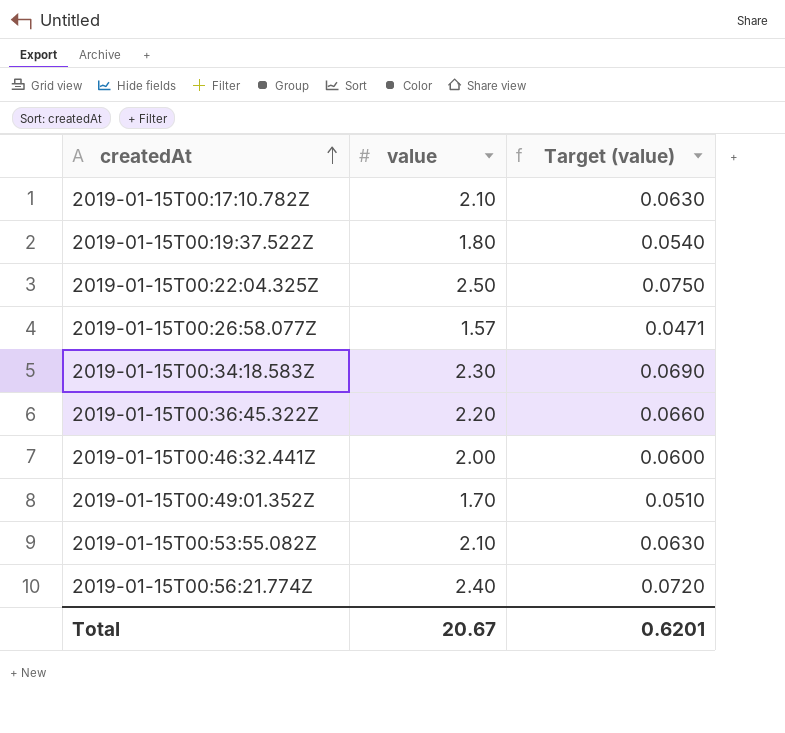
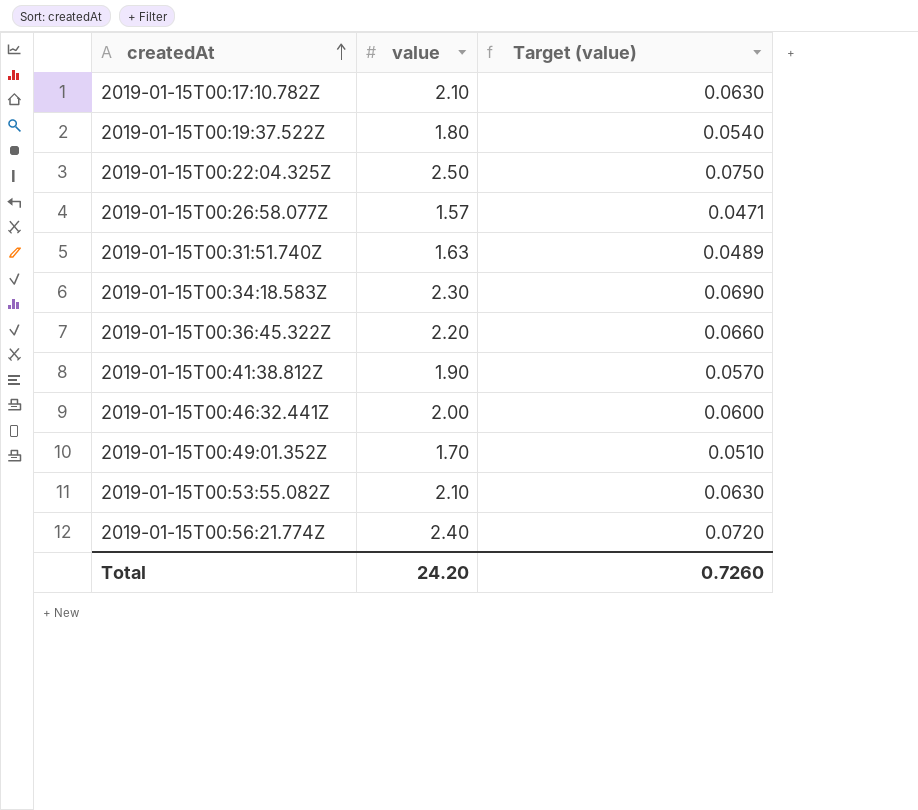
row 2019-01-15T00:31:51.740Z: none -> 1.63 | 0.0489
row 2019-01-15T00:41:38.812Z: none -> 1.90 | 0.0570
Total | value: 20.67 -> 24.20
Total | Target (value): 0.6201 -> 0.7260

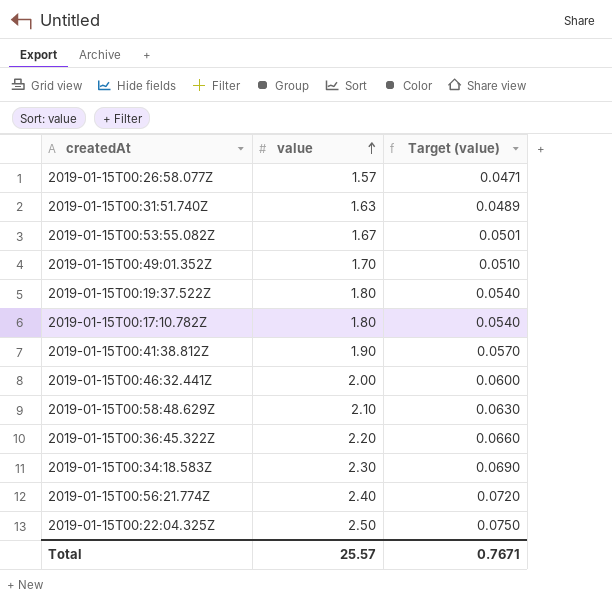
row order: createdAt ascending -> value ascending
2019-01-15T00:53:55.082Z | value: 2.10 -> 1.67
2019-01-15T00:53:55.082Z | Target (value): 0.0630 -> 0.0501
2019-01-15T00:17:10.782Z | value: 2.10 -> 1.80
2019-01-15T00:17:10.782Z | Target (value): 0.0630 -> 0.0540
row 2019-01-15T00:58:48.629Z: none -> 2.10 | 0.0630
Total | value: 24.20 -> 25.57
Total | Target (value): 0.7260 -> 0.7671

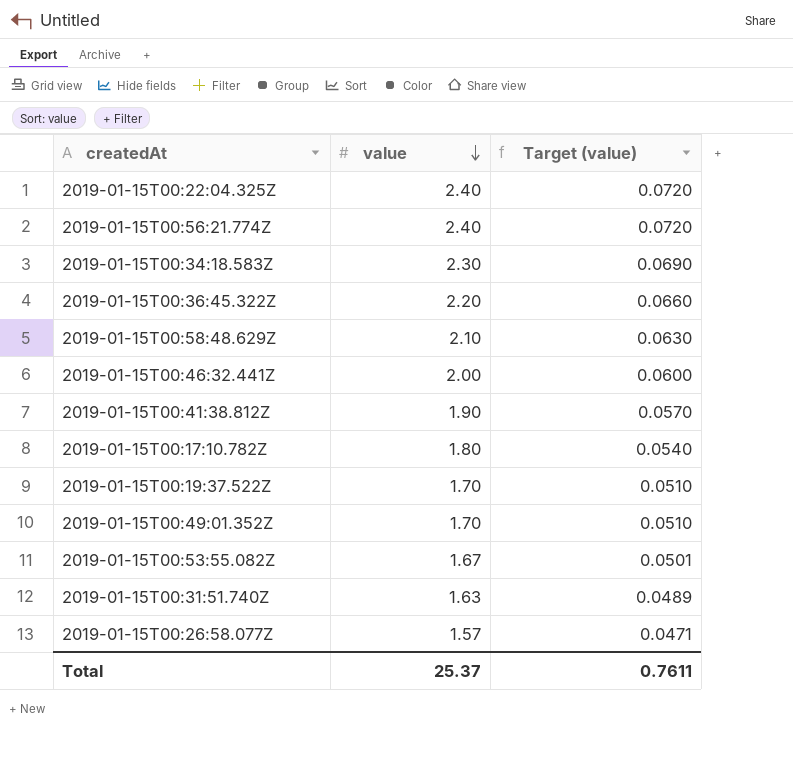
row order: value ascending -> value descending
2019-01-15T00:22:04.325Z | value: 2.50 -> 2.40
2019-01-15T00:22:04.325Z | Target (value): 0.0750 -> 0.0720
2019-01-15T00:19:37.522Z | value: 1.80 -> 1.70
2019-01-15T00:19:37.522Z | Target (value): 0.0540 -> 0.0510
Total | value: 25.57 -> 25.37
Total | Target (value): 0.7671 -> 0.7611

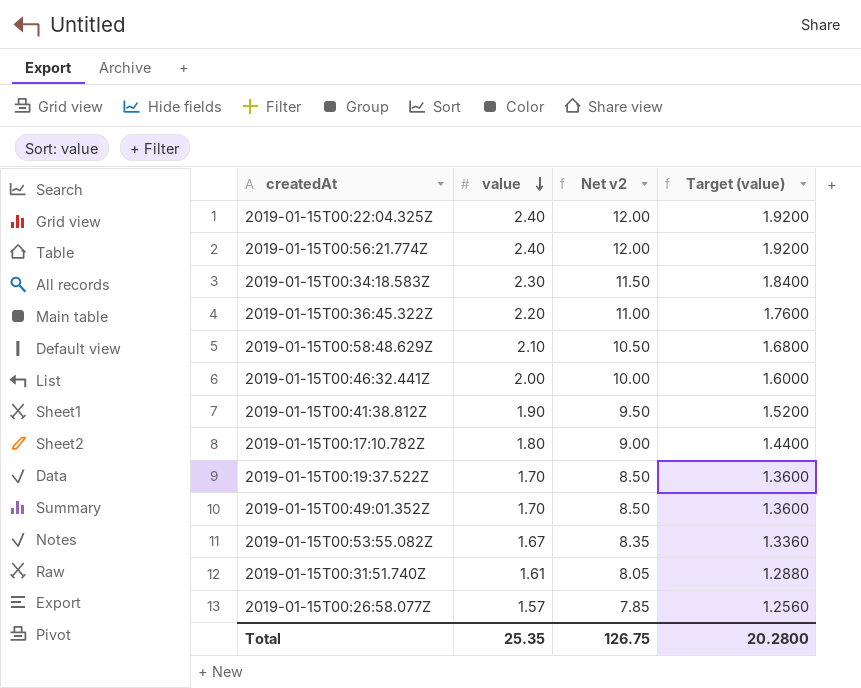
column Net v2 | formula: none -> [value] * 5
column Target (value) | formula: [value] * 0.03 -> [value] * 0.8
2019-01-15T00:31:51.740Z | value: 1.63 -> 1.61
Total | value: 25.37 -> 25.35
Total | Target (value): 0.7611 -> 20.2800

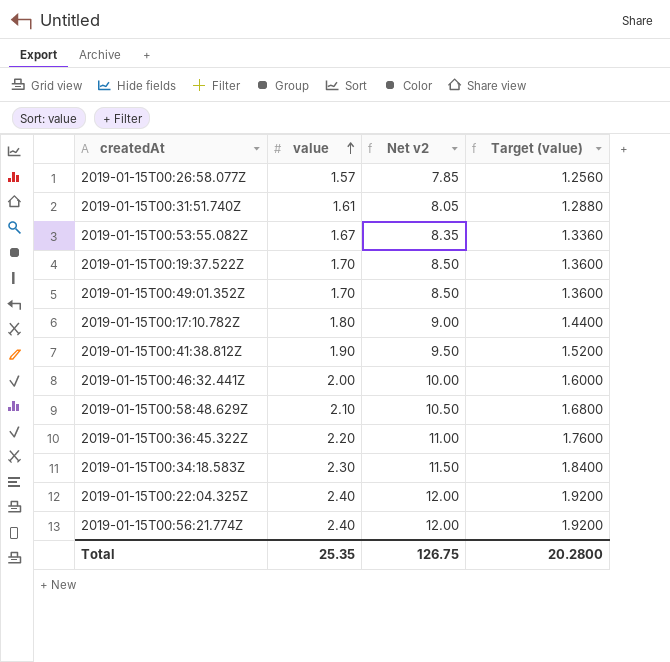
row order: value descending -> value ascending

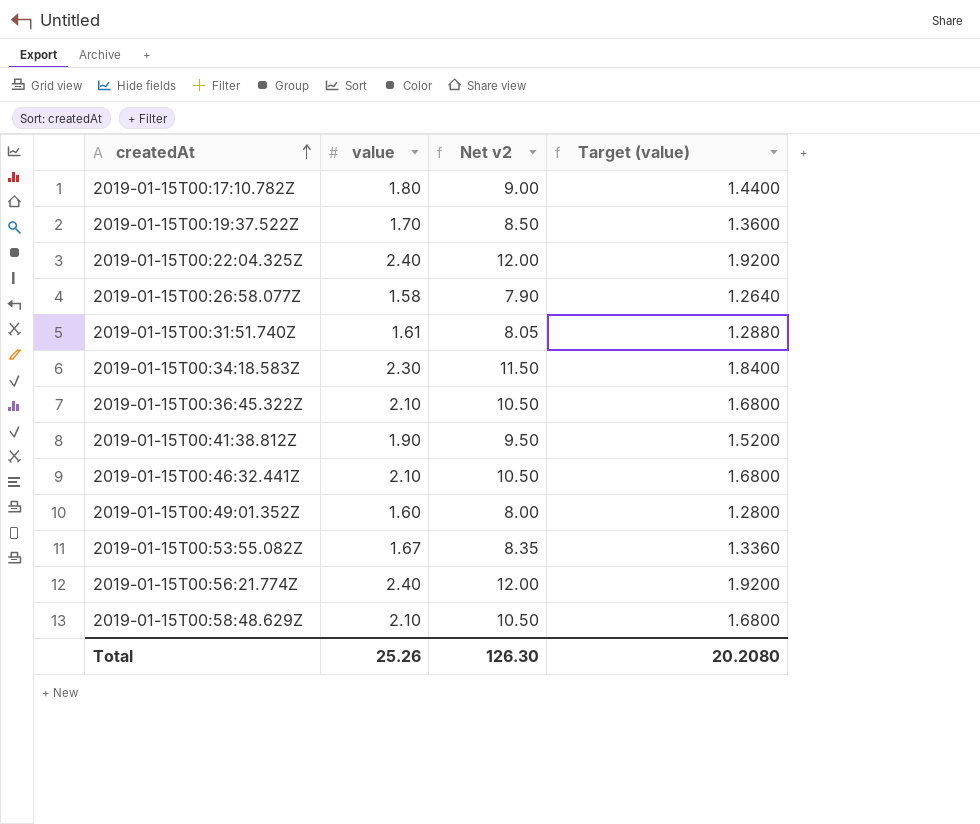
row order: value ascending -> createdAt ascending
2019-01-15T00:26:58.077Z | value: 1.57 -> 1.58
2019-01-15T00:26:58.077Z | Net v2: 7.85 -> 7.90
2019-01-15T00:26:58.077Z | Target (value): 1.2560 -> 1.2640
2019-01-15T00:36:45.322Z | value: 2.20 -> 2.10
2019-01-15T00:36:45.322Z | Net v2: 11.00 -> 10.50
2019-01-15T00:36:45.322Z | Target (value): 1.7600 -> 1.6800
2019-01-15T00:46:32.441Z | value: 2.00 -> 2.10
2019-01-15T00:46:32.441Z | Net v2: 10.00 -> 10.50
2019-01-15T00:46:32.441Z | Target (value): 1.6000 -> 1.6800
2019-01-15T00:49:01.352Z | value: 1.70 -> 1.60
2019-01-15T00:49:01.352Z | Net v2: 8.50 -> 8.00
2019-01-15T00:49:01.352Z | Target (value): 1.3600 -> 1.2800
Total | value: 25.35 -> 25.26
Total | Net v2: 126.75 -> 126.30
Total | Target (value): 20.2800 -> 20.2080

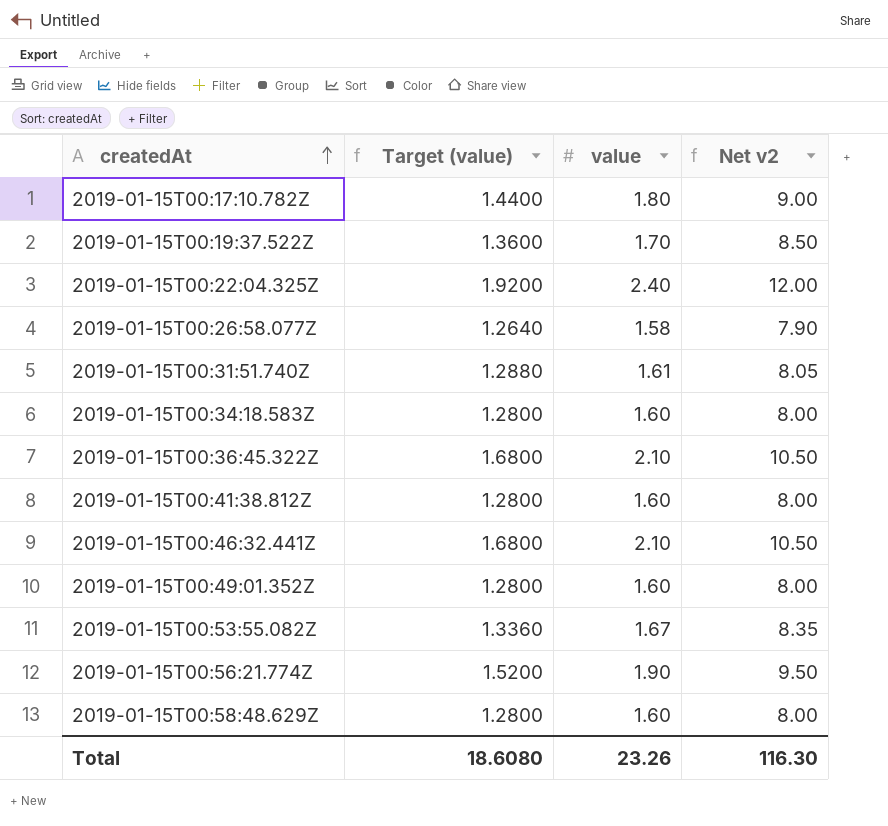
column Target (value) | position: 4 -> 2
2019-01-15T00:34:18.583Z | Target (value): 1.8400 -> 1.2800
2019-01-15T00:34:18.583Z | value: 2.30 -> 1.60
2019-01-15T00:34:18.583Z | Net v2: 11.50 -> 8.00
2019-01-15T00:41:38.812Z | Target (value): 1.5200 -> 1.2800
2019-01-15T00:41:38.812Z | value: 1.90 -> 1.60
2019-01-15T00:41:38.812Z | Net v2: 9.50 -> 8.00
2019-01-15T00:56:21.774Z | Target (value): 1.9200 -> 1.5200
2019-01-15T00:56:21.774Z | value: 2.40 -> 1.90
2019-01-15T00:56:21.774Z | Net v2: 12.00 -> 9.50
2019-01-15T00:58:48.629Z | Target (value): 1.6800 -> 1.2800
2019-01-15T00:58:48.629Z | value: 2.10 -> 1.60
2019-01-15T00:58:48.629Z | Net v2: 10.50 -> 8.00
Total | Target (value): 20.2080 -> 18.6080
Total | value: 25.26 -> 23.26
Total | Net v2: 126.30 -> 116.30

